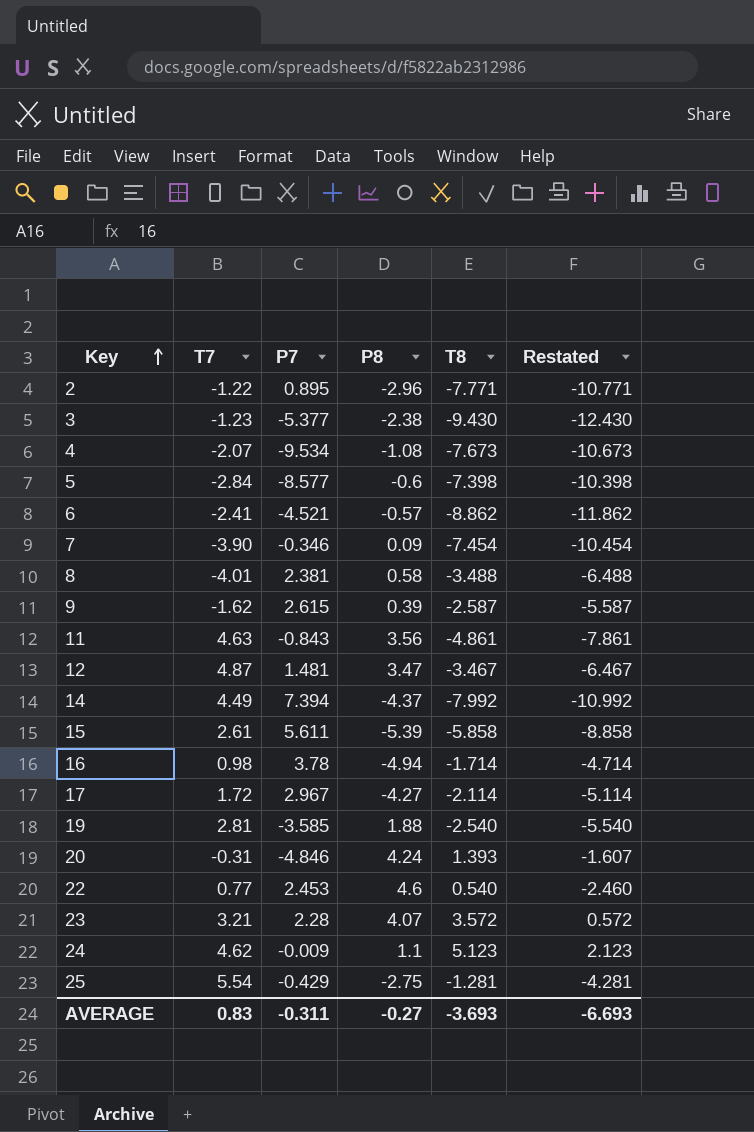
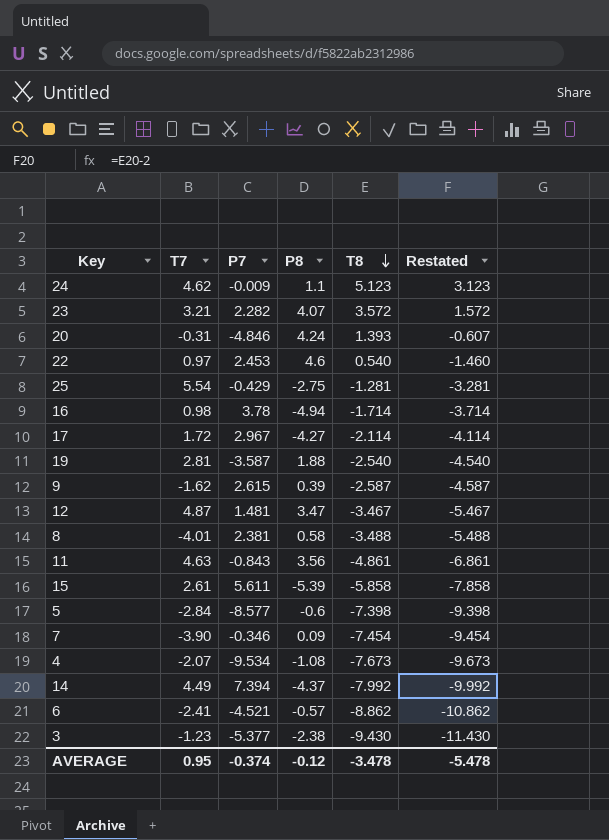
row order: Key ascending -> T8 descending
column Restated | formula: [T8] - 3 -> [T8] - 2
row 2: -1.22 | 0.895 | -2.96 | -7.771 | -10.771 -> none
23 | P7: 2.28 -> 2.282
22 | T7: 0.77 -> 0.97
19 | P7: -3.585 -> -3.587
AVERAGE | T7: 0.83 -> 0.95
AVERAGE | P7: -0.311 -> -0.374
AVERAGE | P8: -0.27 -> -0.12
AVERAGE | T8: -3.693 -> -3.478
AVERAGE | Restated: -6.693 -> -5.478

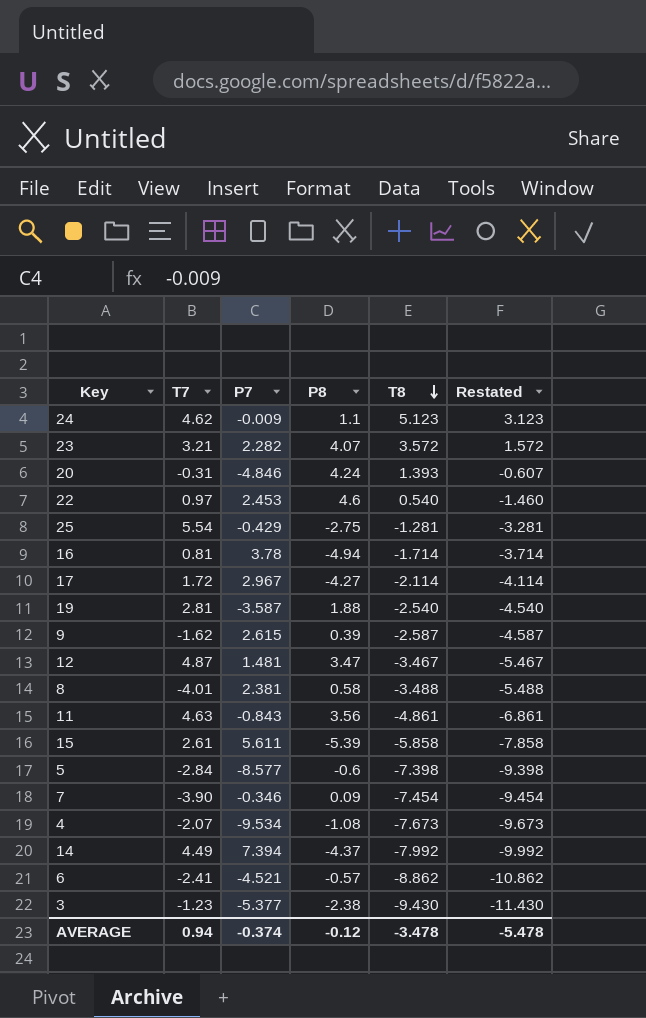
16 | T7: 0.98 -> 0.81
AVERAGE | T7: 0.95 -> 0.94

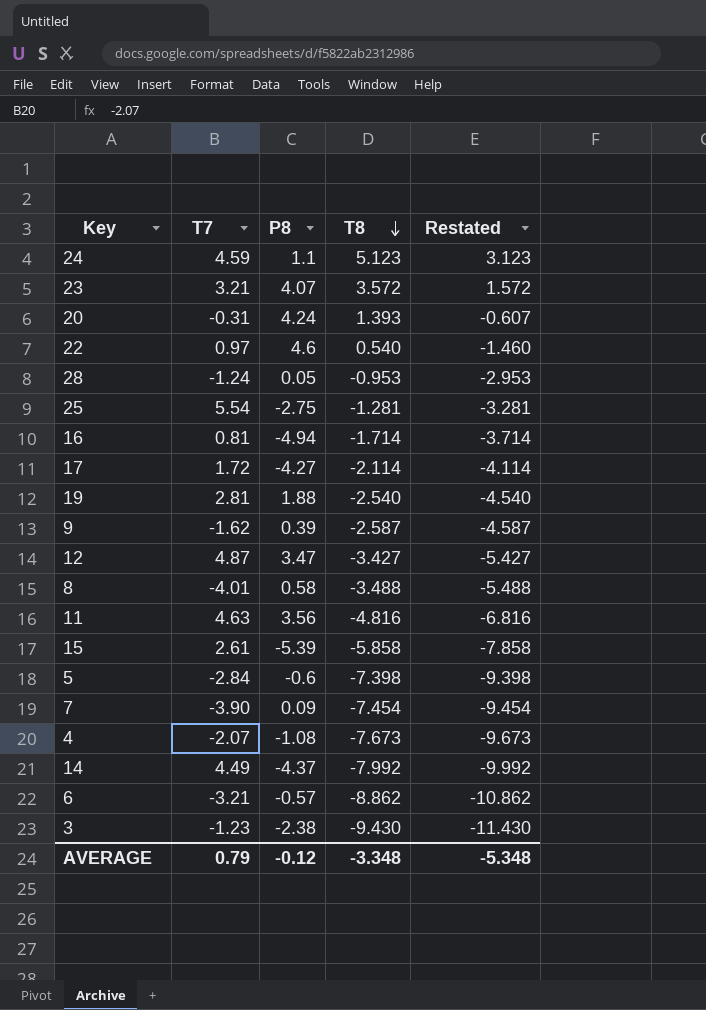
column P7 | position: 3 -> none
24 | T7: 4.62 -> 4.59
row 28: none -> -1.24 | 0.05 | -0.953 | -2.953
12 | T8: -3.467 -> -3.427
12 | Restated: -5.467 -> -5.427
11 | T8: -4.861 -> -4.816
11 | Restated: -6.861 -> -6.816
6 | T7: -2.41 -> -3.21
AVERAGE | T7: 0.94 -> 0.79
AVERAGE | T8: -3.478 -> -3.348
AVERAGE | Restated: -5.478 -> -5.348

